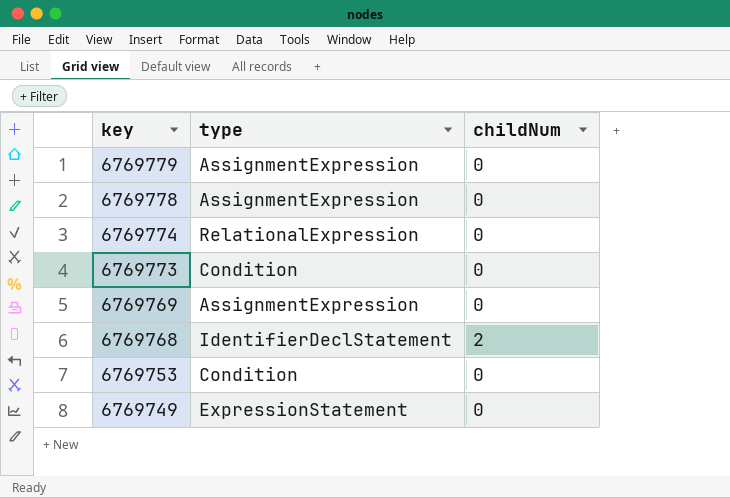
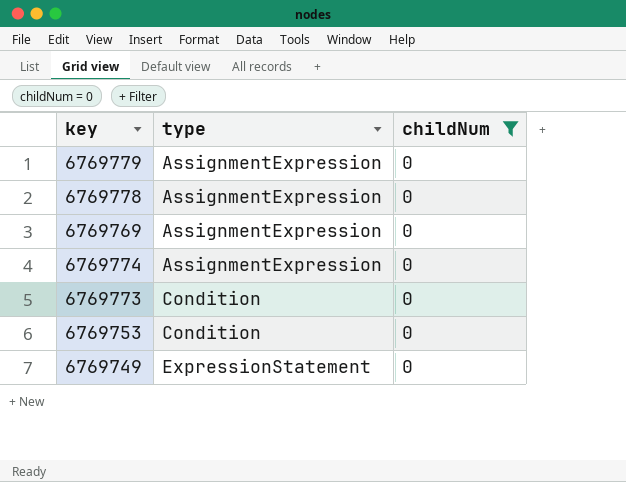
filter: none -> childNum = 0
row order: key descending -> type ascending
6769774 | type: RelationalExpression -> AssignmentExpression

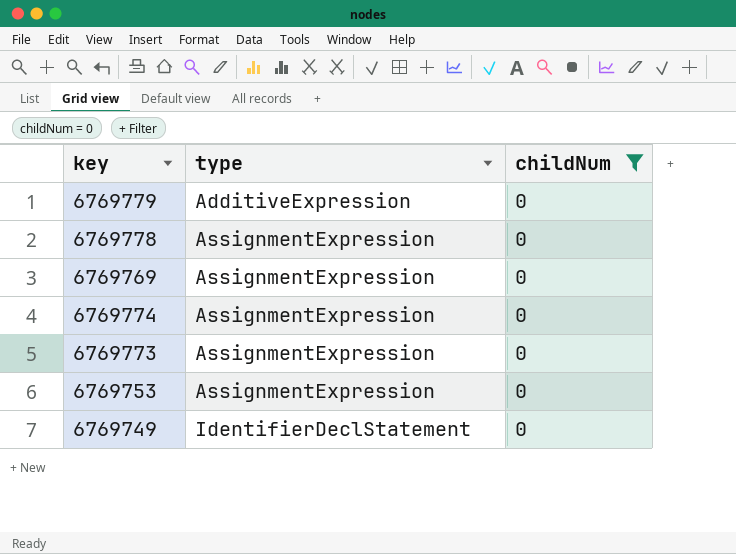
6769779 | type: AssignmentExpression -> AdditiveExpression
6769773 | type: Condition -> AssignmentExpression
6769753 | type: Condition -> AssignmentExpression
6769749 | type: ExpressionStatement -> IdentifierDeclStatement

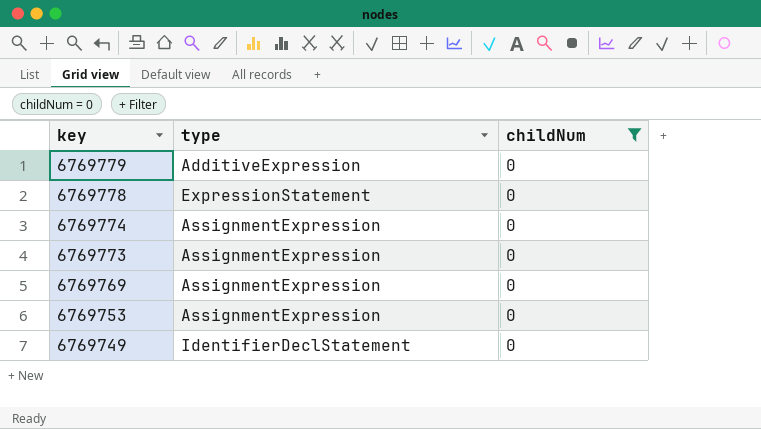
row order: type ascending -> key descending
6769778 | type: AssignmentExpression -> ExpressionStatement

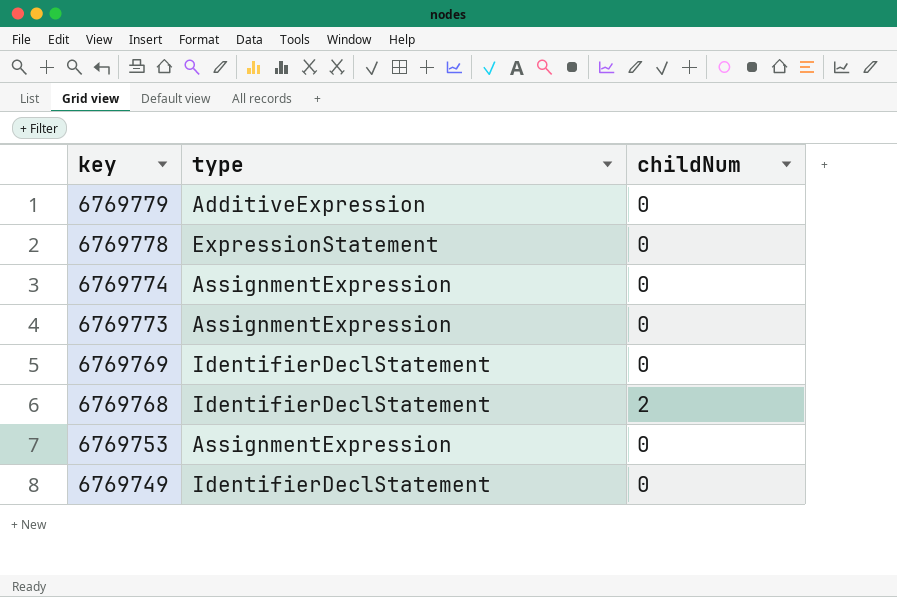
filter: childNum = 0 -> none
6769769 | type: AssignmentExpression -> IdentifierDeclStatement

